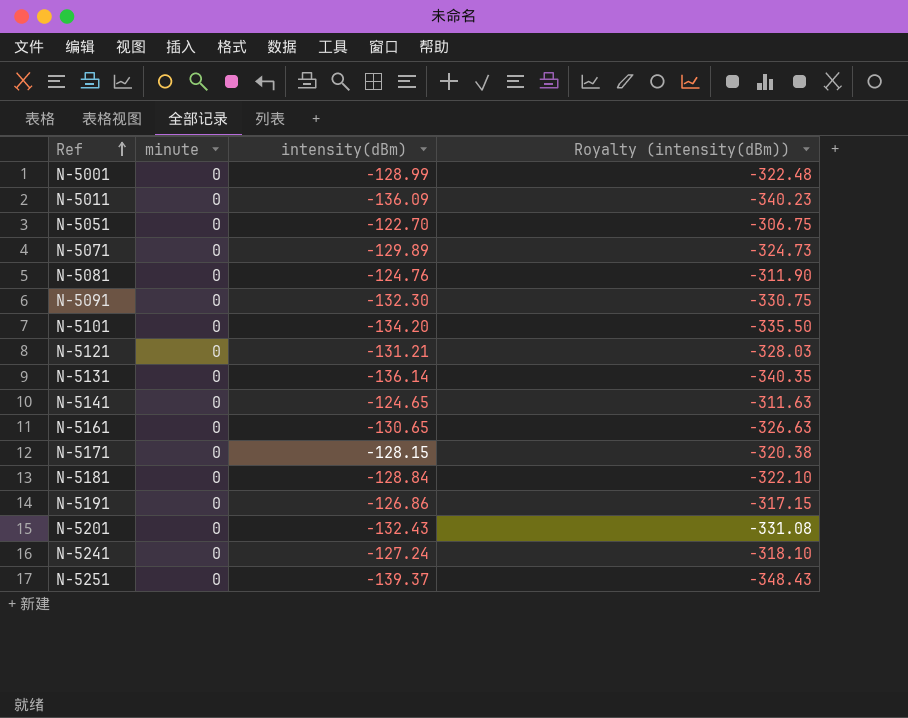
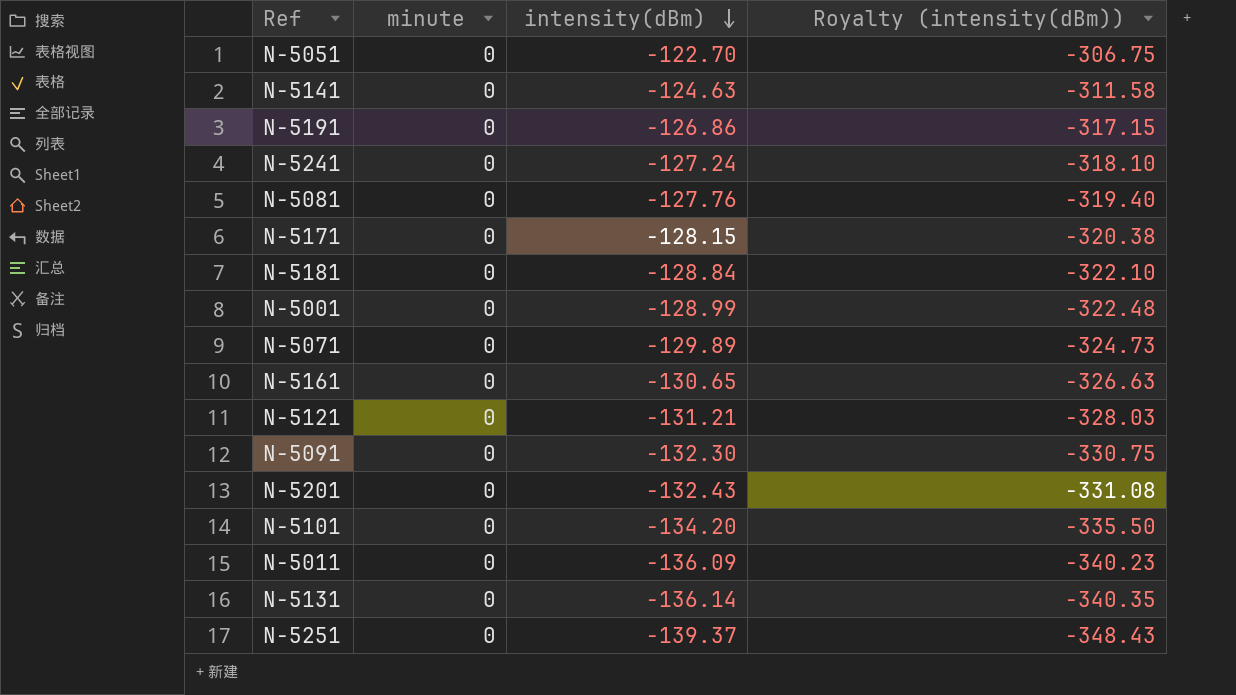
row order: Ref ascending -> intensity(dBm) descending
N-5141 | intensity(dBm): -124.65 -> -124.63
N-5141 | Royalty (intensity(dBm)): -311.63 -> -311.58
N-5081 | intensity(dBm): -124.76 -> -127.76
N-5081 | Royalty (intensity(dBm)): -311.90 -> -319.40

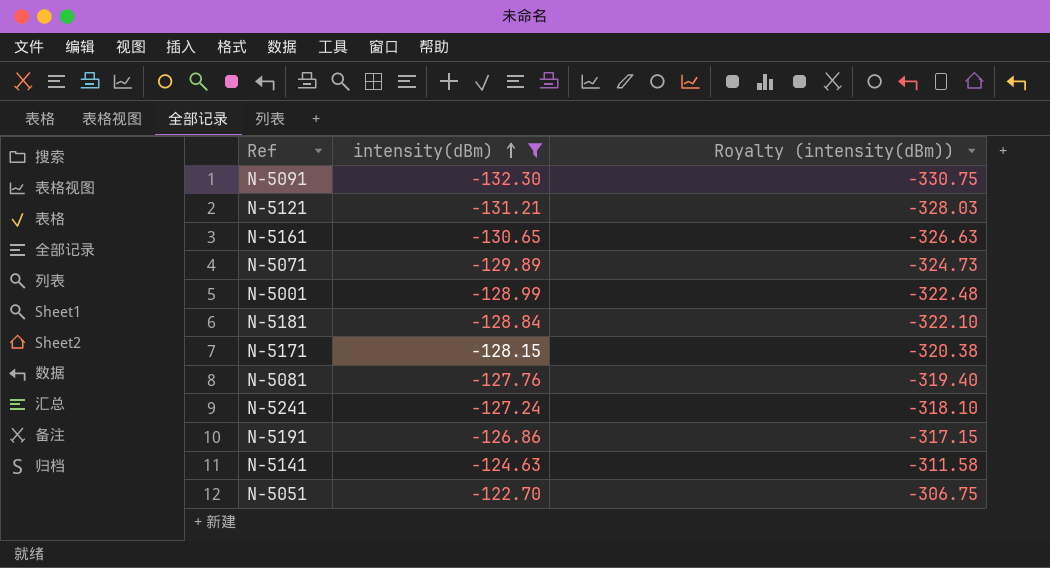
filter: none -> intensity(dBm) >= -132.30
row order: intensity(dBm) descending -> intensity(dBm) ascending
column minute | position: 2 -> none

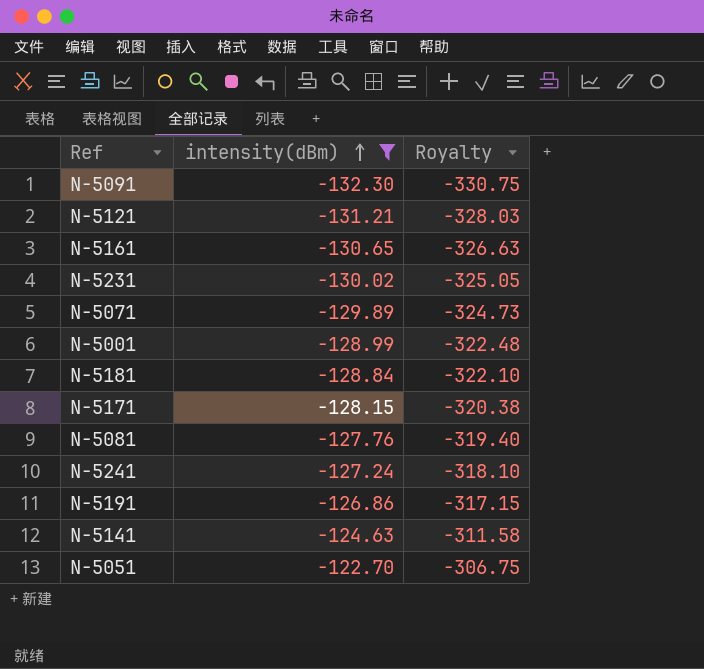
column name: Royalty (intensity(dBm)) -> Royalty
row N-5231: none -> -130.02 | -325.05

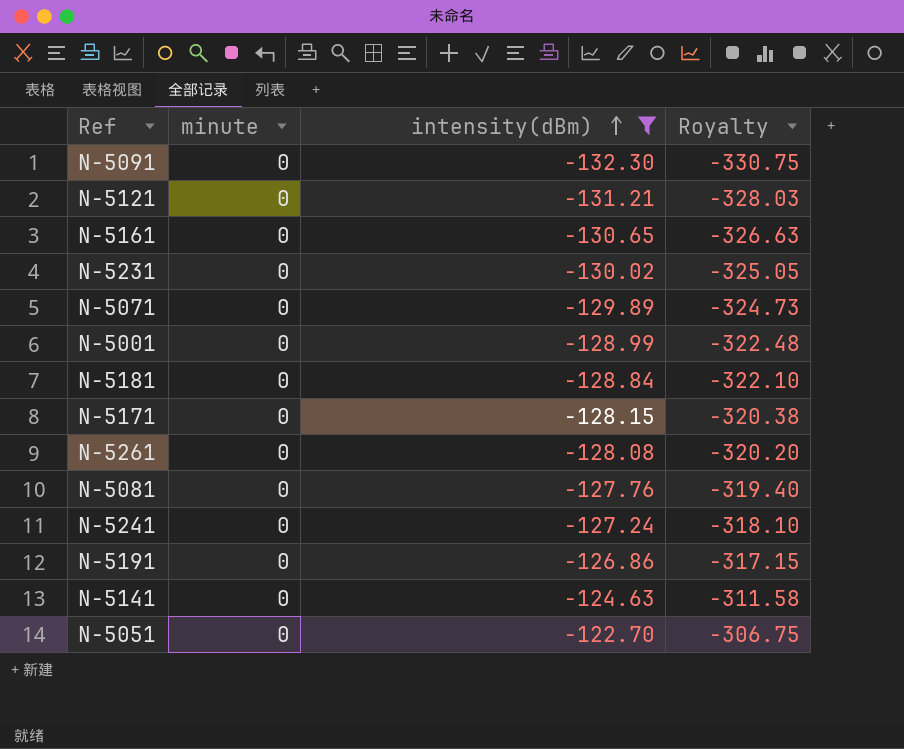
column minute | position: none -> 2
row N-5261: none -> 0 | -128.08 | -320.20

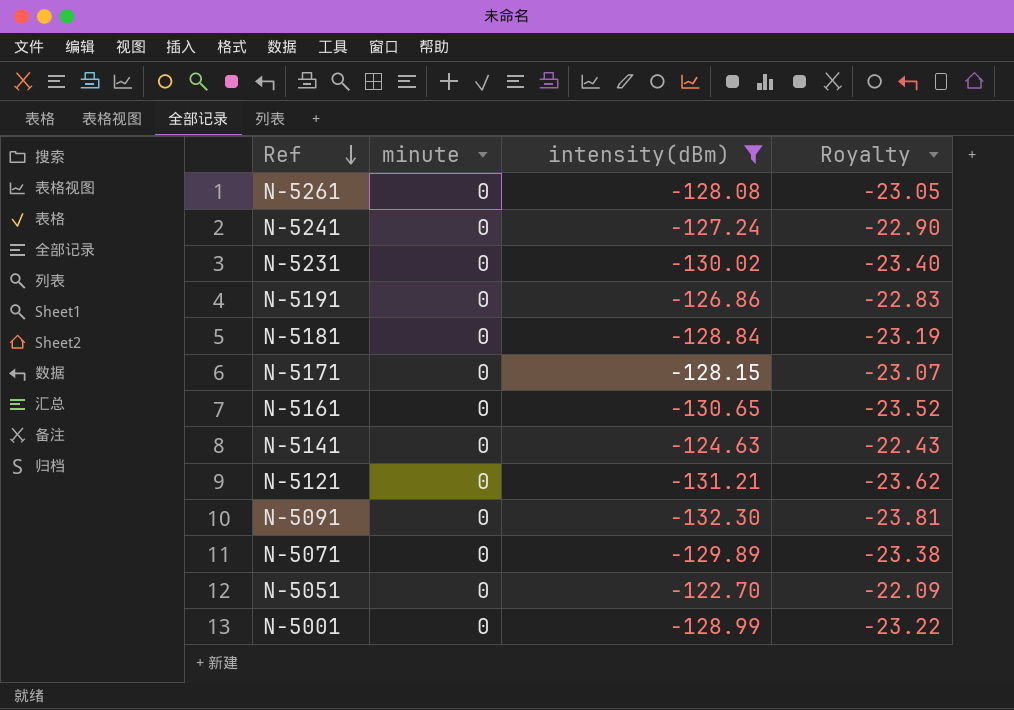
row order: intensity(dBm) ascending -> Ref descending
column Royalty | formula: [intensity(dBm)] * 2.5 -> [intensity(dBm)] * 0.18
row N-5081: 0 | -127.76 | -319.40 -> none

